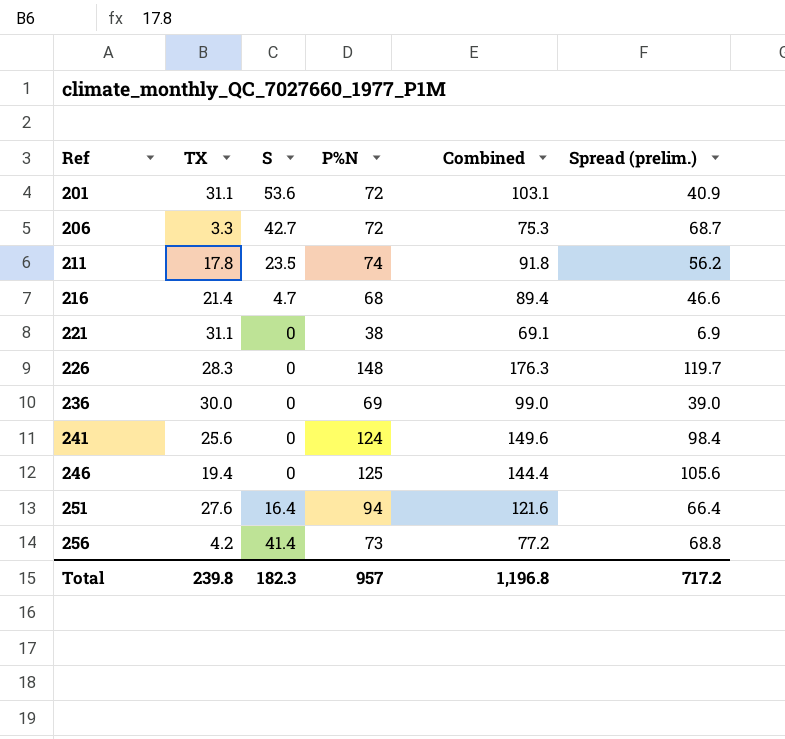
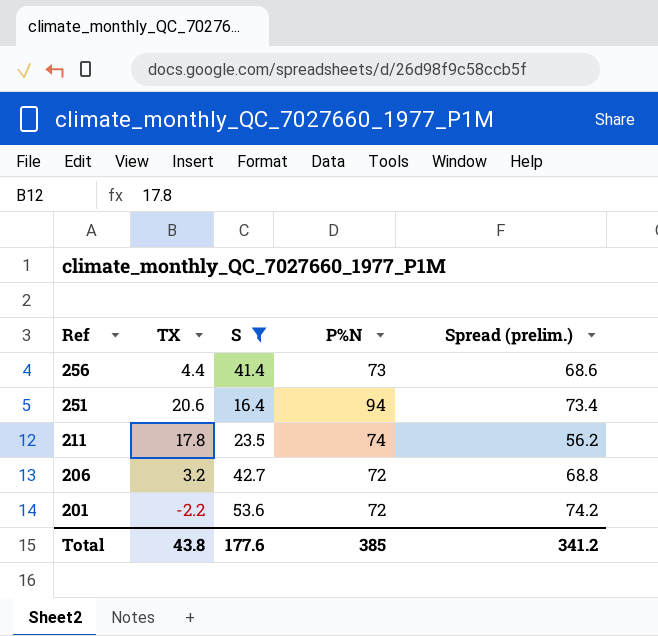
filter: none -> S >= 16.4
row order: Ref ascending -> Ref descending
column Combined | formula: [TX] + [P%N] -> none
256 | TX: 4.2 -> 4.4
256 | Spread (prelim.): 68.8 -> 68.6
251 | TX: 27.6 -> 20.6
251 | Spread (prelim.): 66.4 -> 73.4
206 | TX: 3.3 -> 3.2
206 | Spread (prelim.): 68.7 -> 68.8
201 | TX: 31.1 -> -2.2
201 | Spread (prelim.): 40.9 -> 74.2
Total | TX: 239.8 -> 43.8
Total | S: 182.3 -> 177.6
Total | P%N: 957 -> 385
Total | Spread (prelim.): 717.2 -> 341.2

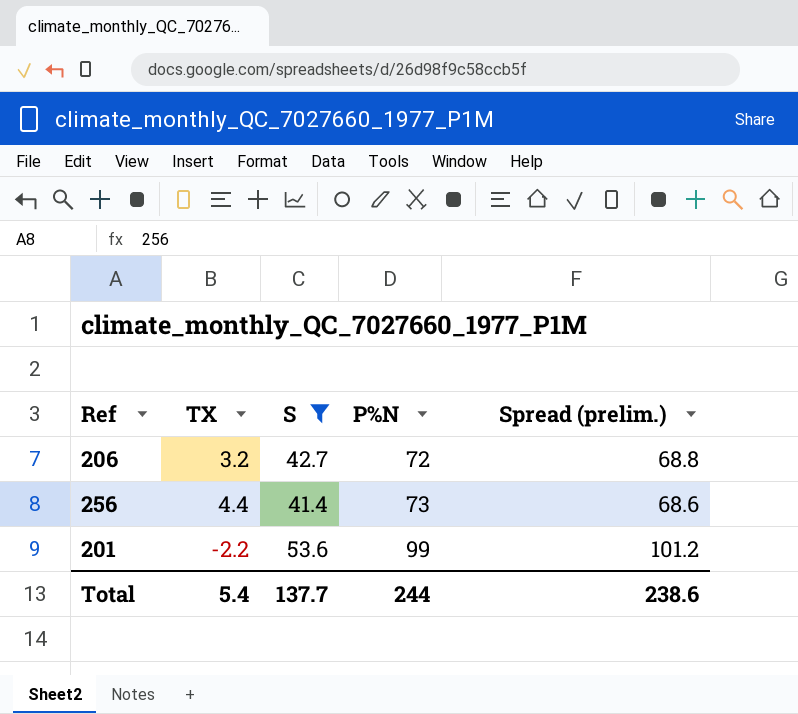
row order: Ref descending -> P%N ascending
row 251: 20.6 | 16.4 | 94 | 73.4 -> none
row 211: 17.8 | 23.5 | 74 | 56.2 -> none
201 | P%N: 72 -> 99
201 | Spread (prelim.): 74.2 -> 101.2
Total | TX: 43.8 -> 5.4
Total | S: 177.6 -> 137.7
Total | P%N: 385 -> 244
Total | Spread (prelim.): 341.2 -> 238.6

